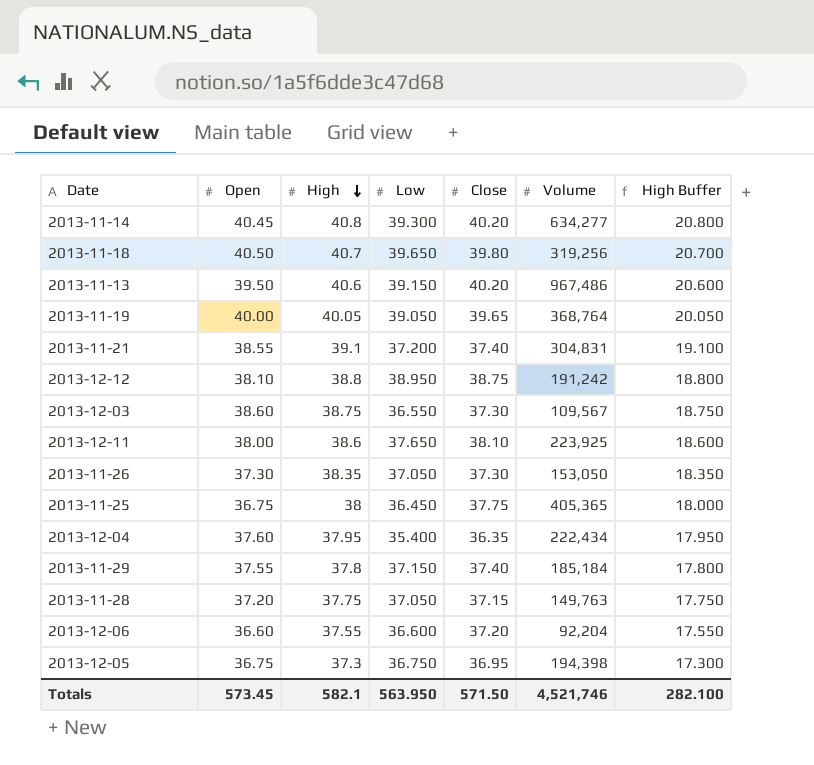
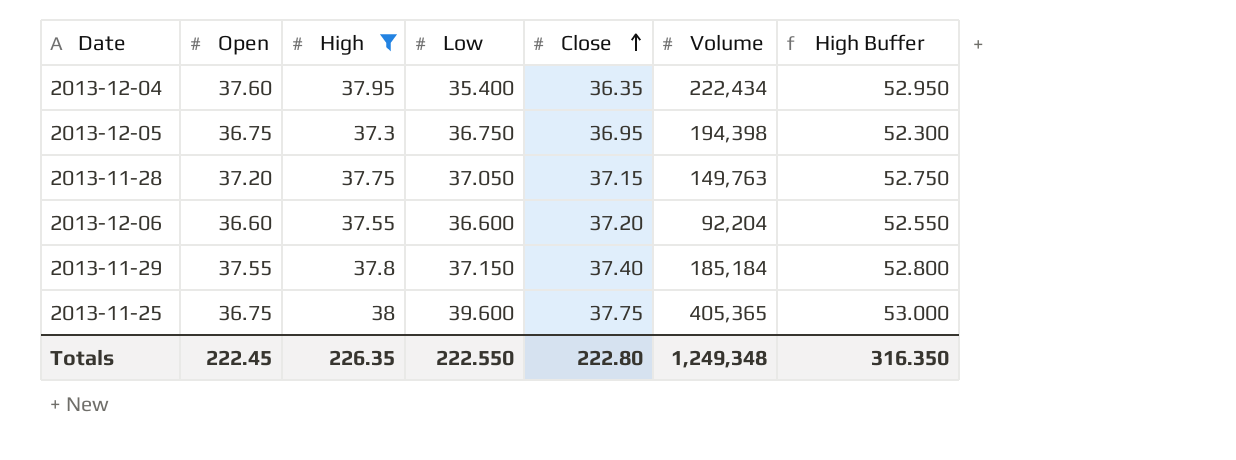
filter: none -> High <= 38
row order: High descending -> Close ascending
column High Buffer | formula: [High] - 20 -> [High] + 15
2013-11-25 | Low: 36.450 -> 39.600
Totals | Open: 573.45 -> 222.45
Totals | High: 582.1 -> 226.35
Totals | Low: 563.950 -> 222.550
Totals | Close: 571.50 -> 222.80
Totals | Volume: 4,521,746 -> 1,249,348
Totals | High Buffer: 282.100 -> 316.350

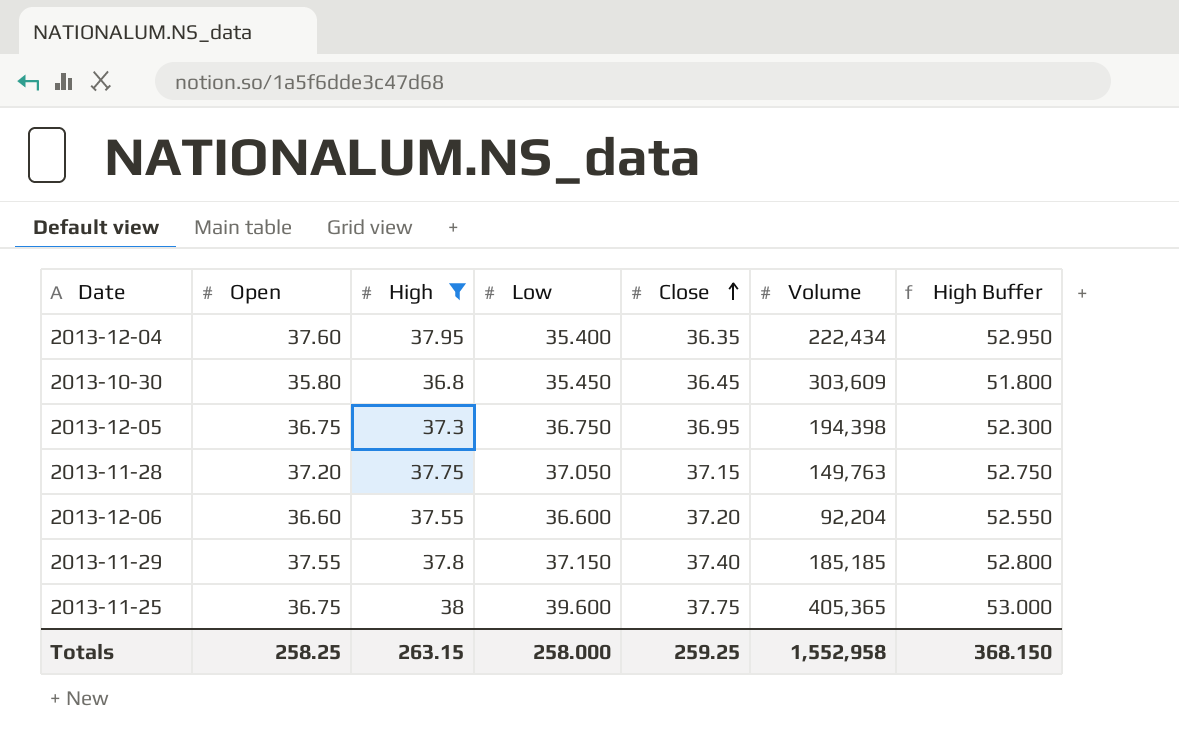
row 2013-10-30: none -> 35.80 | 36.8 | 35.450 | 36.45 | 303,609 | 51.800
2013-11-29 | Volume: 185,184 -> 185,185
Totals | Open: 222.45 -> 258.25
Totals | High: 226.35 -> 263.15
Totals | Low: 222.550 -> 258.000
Totals | Close: 222.80 -> 259.25
Totals | Volume: 1,249,348 -> 1,552,958
Totals | High Buffer: 316.350 -> 368.150

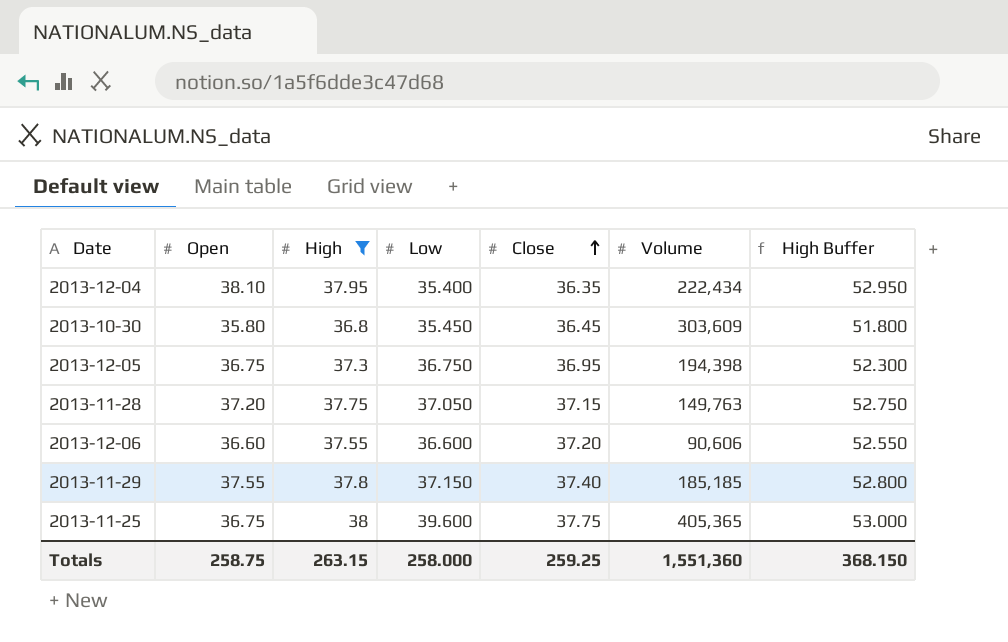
2013-12-04 | Open: 37.60 -> 38.10
2013-12-06 | Volume: 92,204 -> 90,606
Totals | Open: 258.25 -> 258.75
Totals | Volume: 1,552,958 -> 1,551,360

